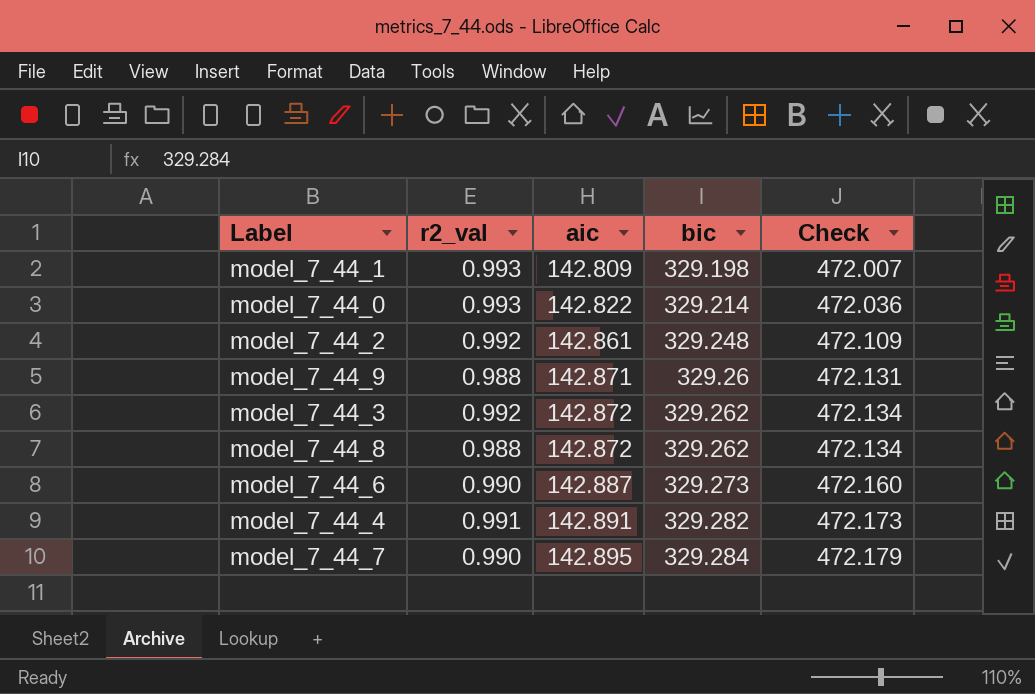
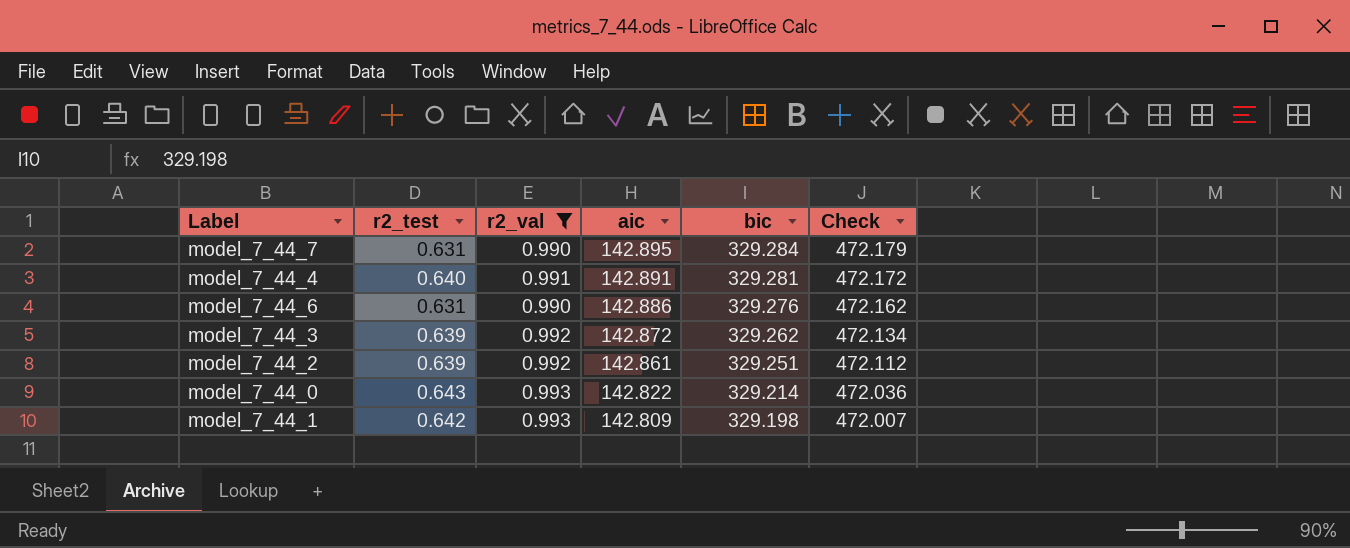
filter: none -> r2_val != 0.988
row order: aic ascending -> aic descending
column r2_test | position: none -> 2
model_7_44_4 | bic: 329.282 -> 329.281
model_7_44_4 | Check: 472.173 -> 472.172
model_7_44_6 | aic: 142.887 -> 142.886
model_7_44_6 | bic: 329.273 -> 329.276
model_7_44_6 | Check: 472.160 -> 472.162
model_7_44_2 | bic: 329.248 -> 329.251
model_7_44_2 | Check: 472.109 -> 472.112

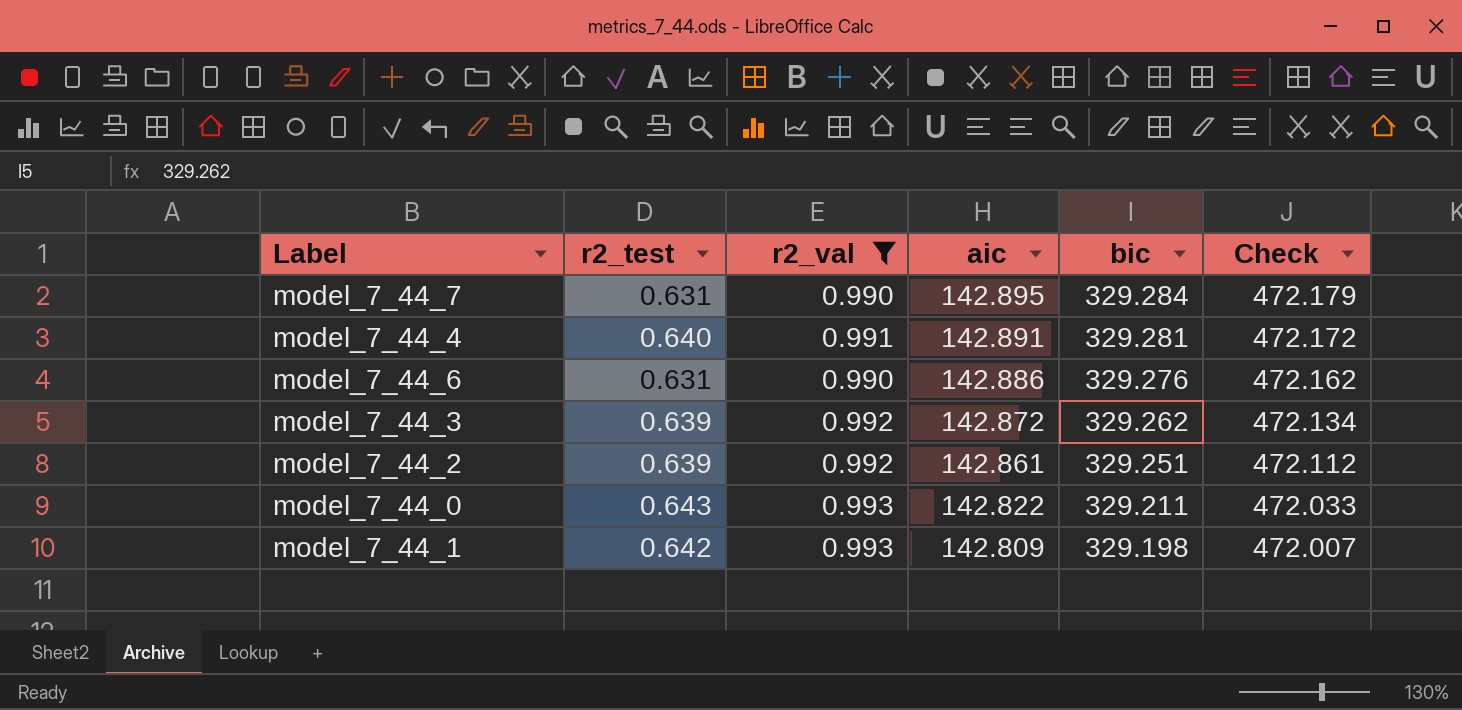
model_7_44_0 | bic: 329.214 -> 329.211
model_7_44_0 | Check: 472.036 -> 472.033

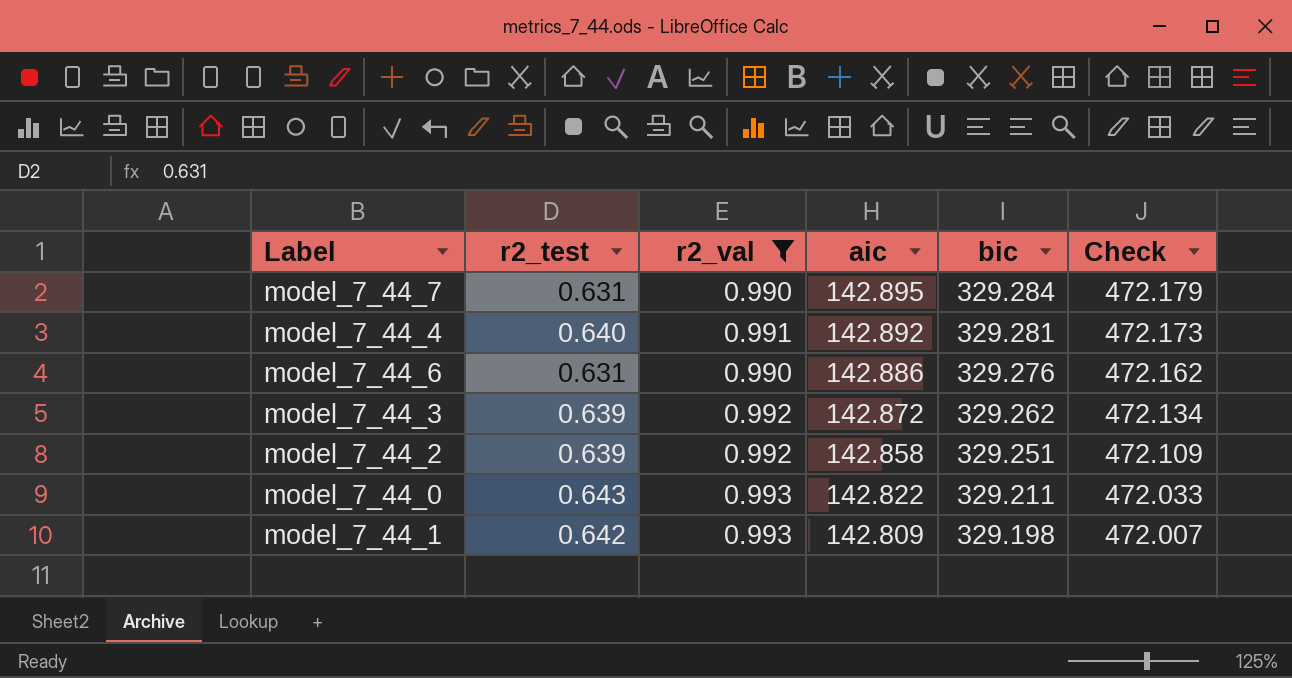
model_7_44_4 | aic: 142.891 -> 142.892
model_7_44_4 | Check: 472.172 -> 472.173
model_7_44_2 | aic: 142.861 -> 142.858
model_7_44_2 | Check: 472.112 -> 472.109

